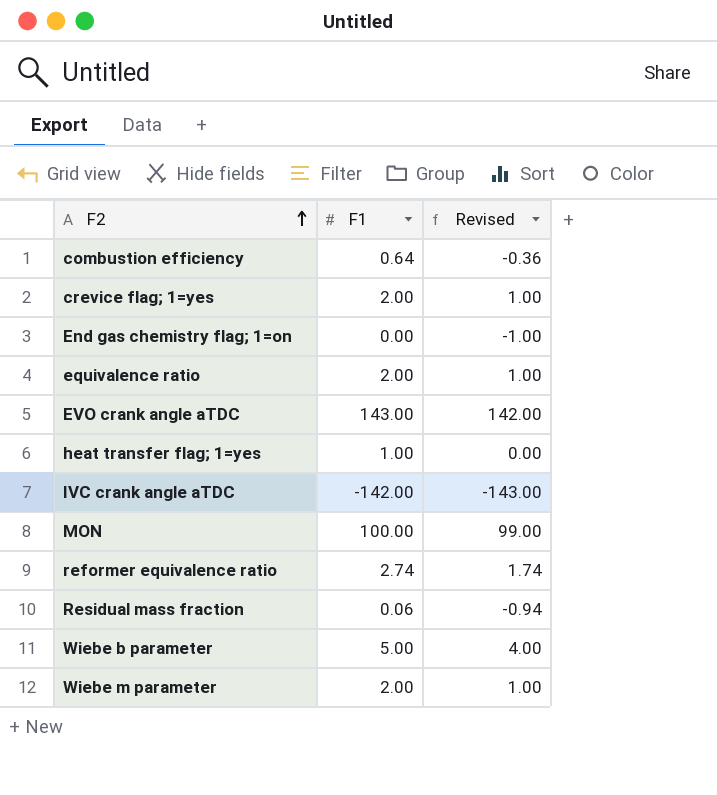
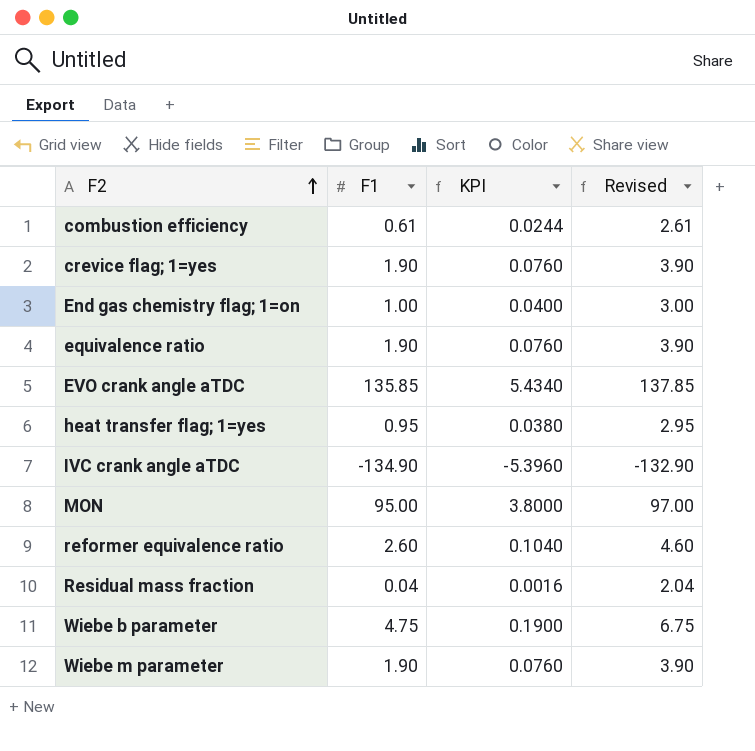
column KPI | formula: none -> [F1] * 0.04
column Revised | formula: [F1] - 1 -> [F1] + 2
combustion efficiency | F1: 0.64 -> 0.61
crevice flag; 1=yes | F1: 2.00 -> 1.90
End gas chemistry flag; 1=on | F1: 0.00 -> 1.00
equivalence ratio | F1: 2.00 -> 1.90
EVO crank angle aTDC | F1: 143.00 -> 135.85
heat transfer flag; 1=yes | F1: 1.00 -> 0.95
IVC crank angle aTDC | F1: -142.00 -> -134.90
MON | F1: 100.00 -> 95.00
reformer equivalence ratio | F1: 2.74 -> 2.60
Residual mass fraction | F1: 0.06 -> 0.04
Wiebe b parameter | F1: 5.00 -> 4.75
Wiebe m parameter | F1: 2.00 -> 1.90

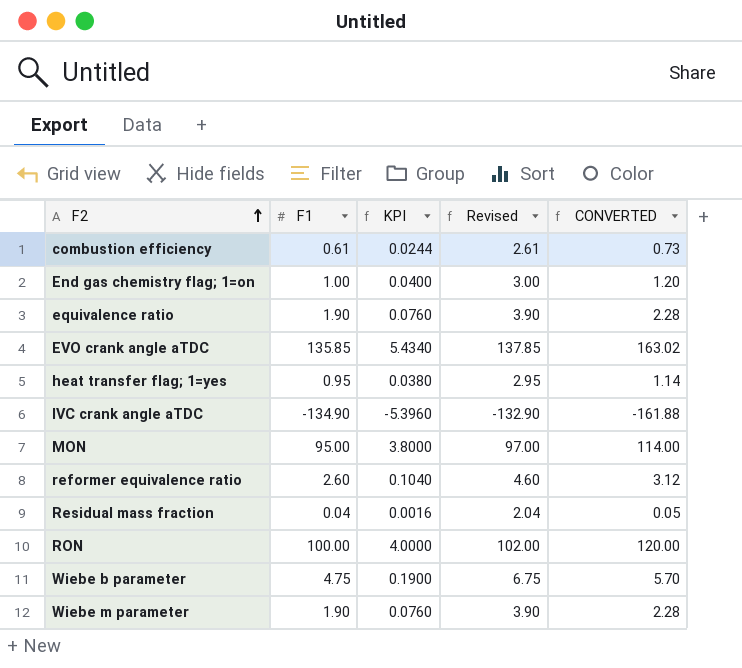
column CONVERTED | formula: none -> [F1] * 1.2
row crevice flag; 1=yes: 1.90 | 0.0760 | 3.90 -> none
row RON: none -> 100.00 | 4.0000 | 102.00 | 120.00

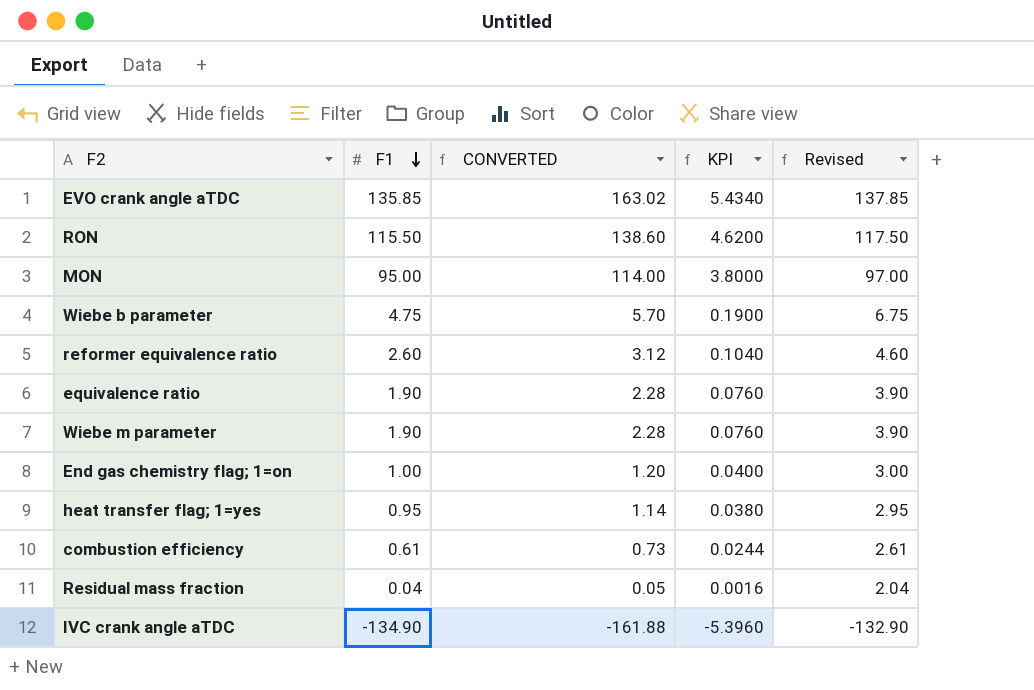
row order: F2 ascending -> F1 descending
column CONVERTED | position: 5 -> 3
RON | F1: 100.00 -> 115.50
RON | CONVERTED: 120.00 -> 138.60
RON | KPI: 4.0000 -> 4.6200
RON | Revised: 102.00 -> 117.50

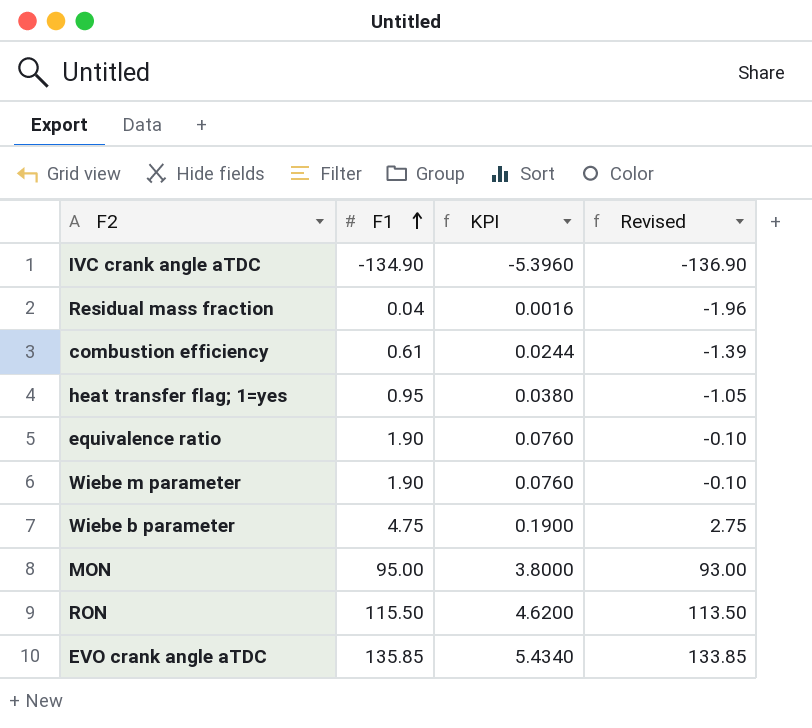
row order: F1 descending -> F1 ascending
column CONVERTED | formula: [F1] * 1.2 -> none
column Revised | formula: [F1] + 2 -> [F1] - 2
row reformer equivalence ratio: 2.60 | 3.12 | 0.1040 | 4.60 -> none
row End gas chemistry flag; 1=on: 1.00 | 1.20 | 0.0400 | 3.00 -> none

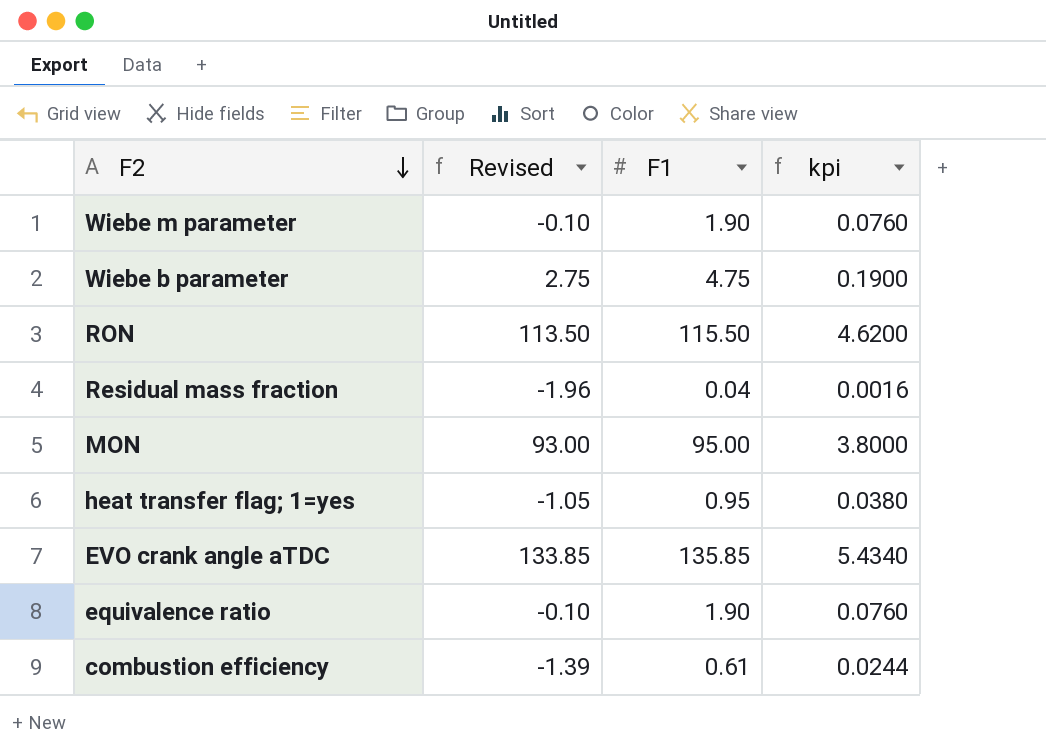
row order: F1 ascending -> F2 descending
column Revised | position: 4 -> 2
column name: KPI -> kpi
row IVC crank angle aTDC: -134.90 | -5.3960 | -136.90 -> none

